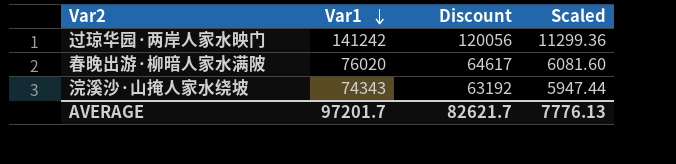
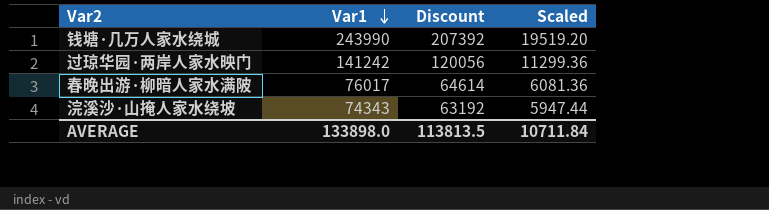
row 钱塘·几万人家水绕城: none -> 243990 | 207392 | 19519.20
春晚出游·柳暗人家水满陂 | Var1: 76020 -> 76017
春晚出游·柳暗人家水满陂 | Discount: 64617 -> 64614
春晚出游·柳暗人家水满陂 | Scaled: 6081.60 -> 6081.36
AVERAGE | Var1: 97201.7 -> 133898.0
AVERAGE | Discount: 82621.7 -> 113813.5
AVERAGE | Scaled: 7776.13 -> 10711.84

